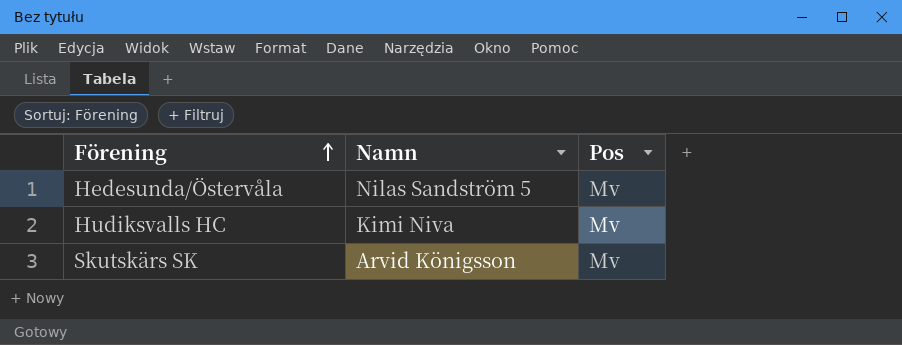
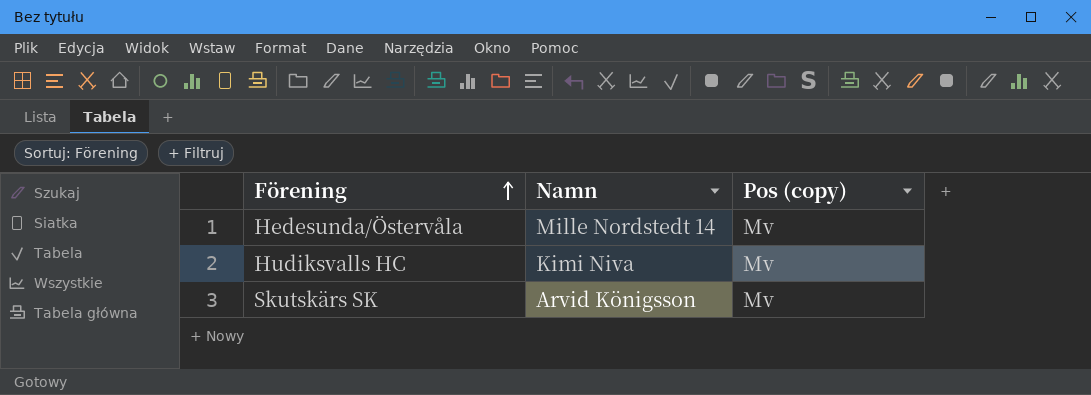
column name: Pos -> Pos (copy)
Hedesunda/Östervåla | Namn: Nilas Sandström 5 -> Mille Nordstedt 14

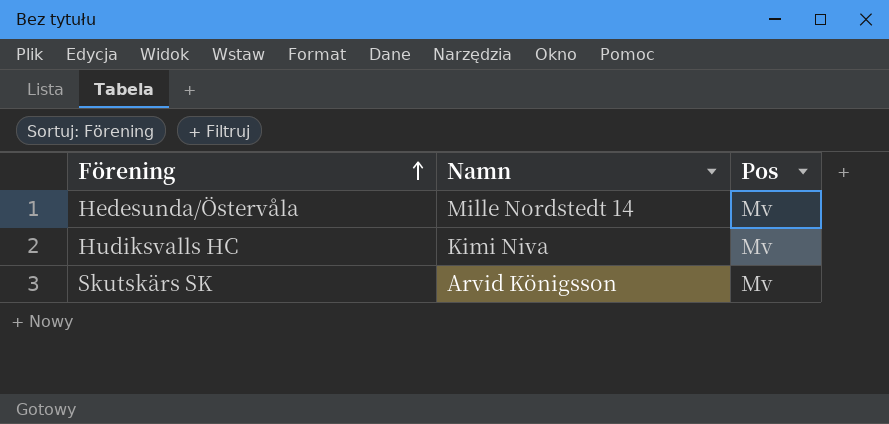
column name: Pos (copy) -> Pos

